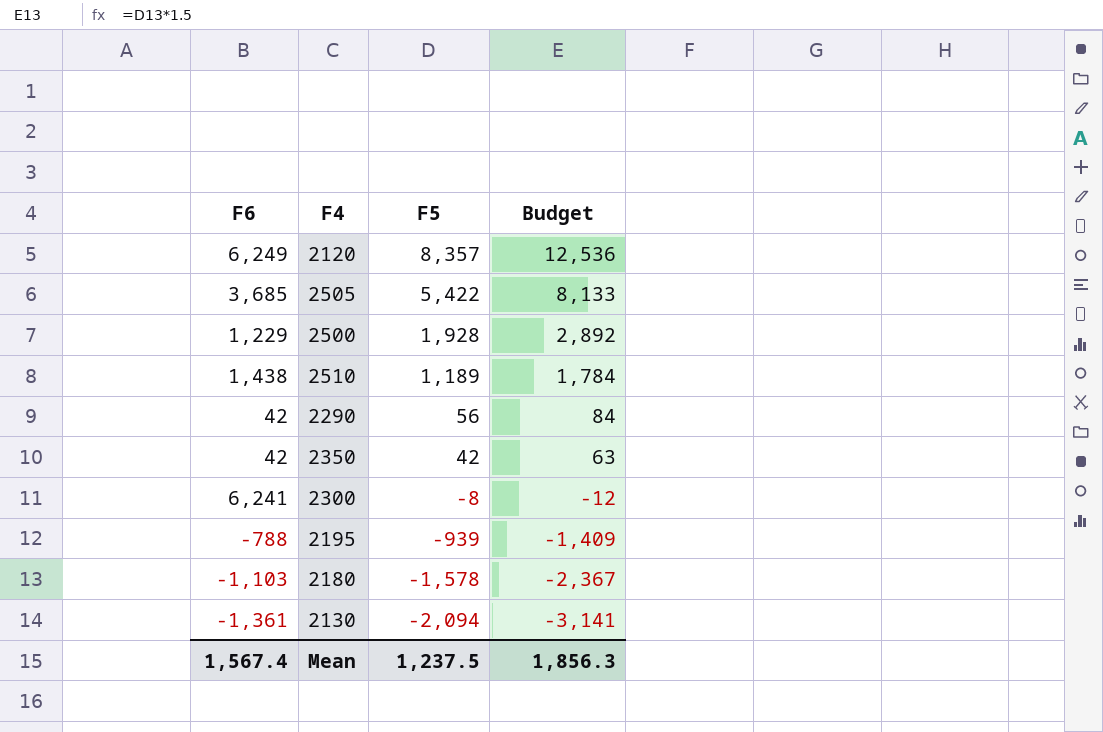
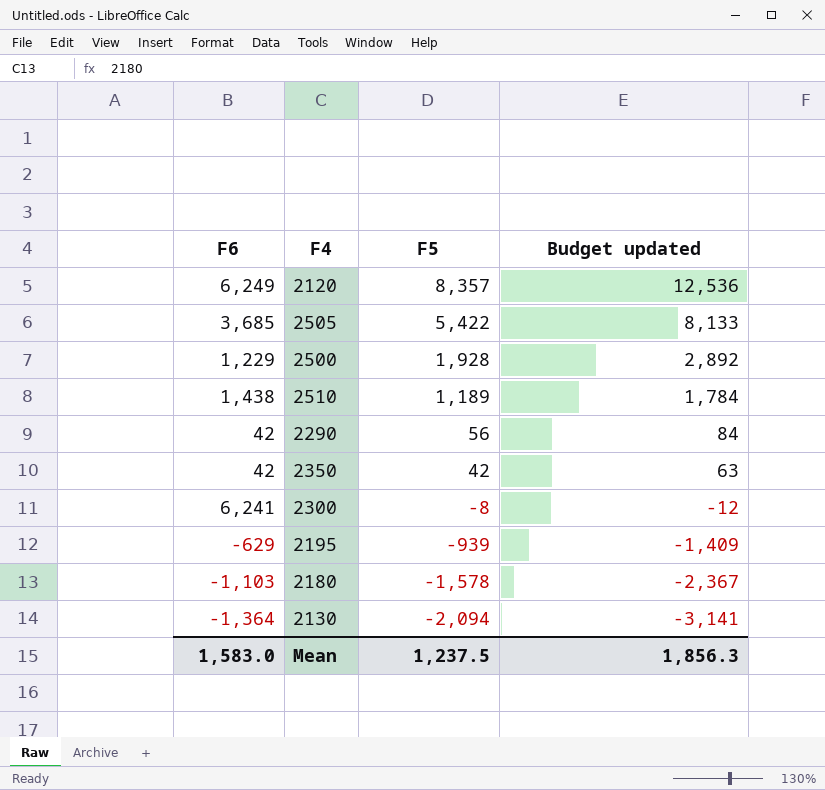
column name: Budget -> Budget updated
2195 | F6: -788 -> -629
2130 | F6: -1,361 -> -1,364
Mean | F6: 1,567.4 -> 1,583.0

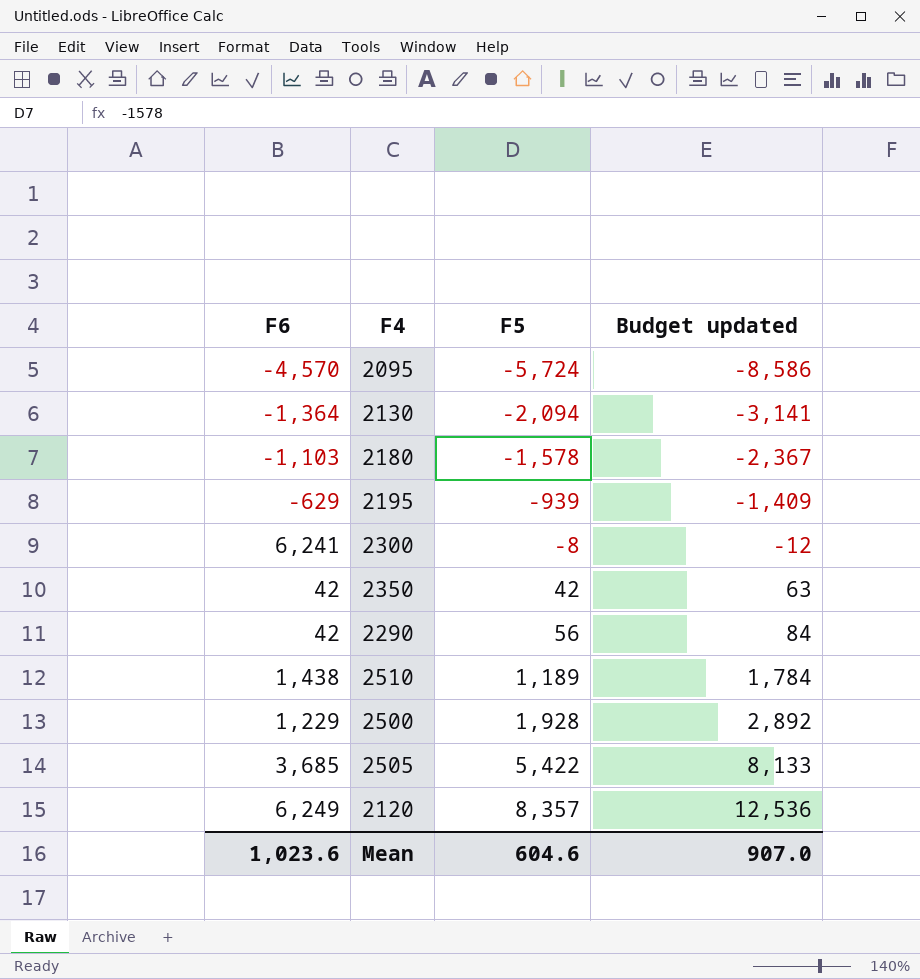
row order: F5 descending -> F5 ascending
row 2095: none -> -4,570 | -5,724 | -8,586
Mean | F6: 1,583.0 -> 1,023.6
Mean | F5: 1,237.5 -> 604.6
Mean | Budget updated: 1,856.3 -> 907.0

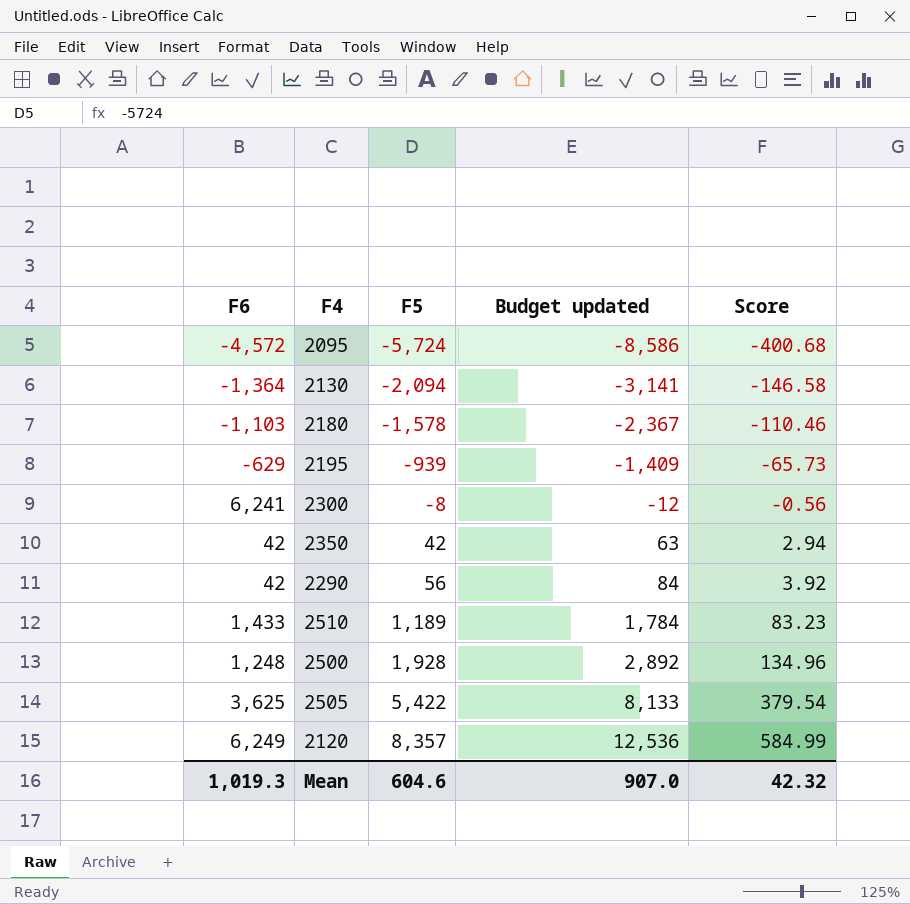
column Score | formula: none -> [F5] * 0.07
2095 | F6: -4,570 -> -4,572
2510 | F6: 1,438 -> 1,433
2500 | F6: 1,229 -> 1,248
2505 | F6: 3,685 -> 3,625
Mean | F6: 1,023.6 -> 1,019.3

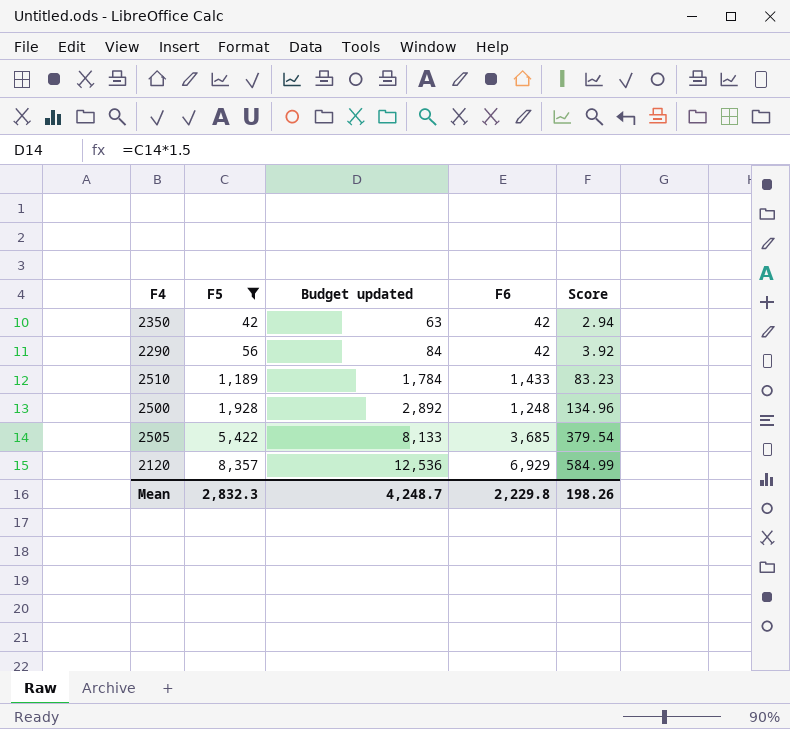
filter: none -> F5 >= 42
column F6 | position: 1 -> 4
2505 | F6: 3,625 -> 3,685
2120 | F6: 6,249 -> 6,929
Mean | F5: 604.6 -> 2,832.3
Mean | Budget updated: 907.0 -> 4,248.7
Mean | F6: 1,019.3 -> 2,229.8
Mean | Score: 42.32 -> 198.26

